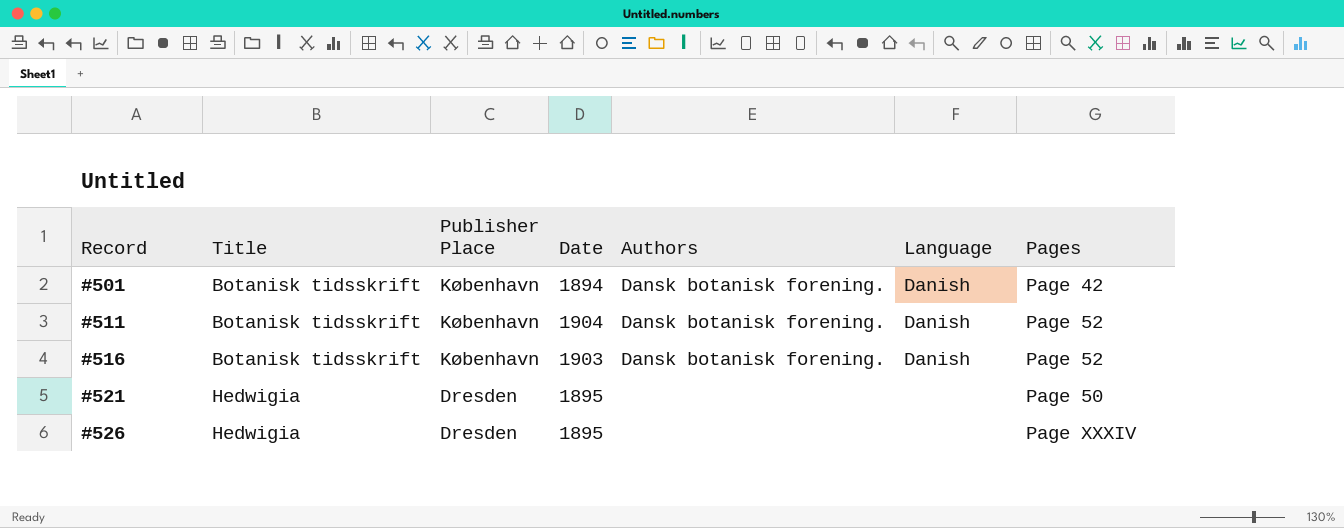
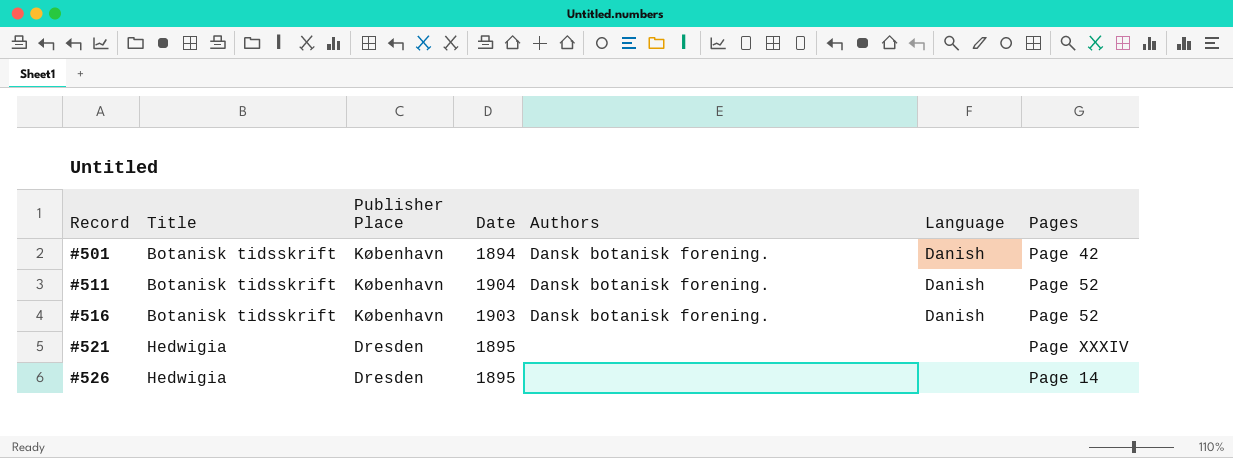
#521 | Pages: Page 50 -> Page XXXIV
#526 | Pages: Page XXXIV -> Page 14

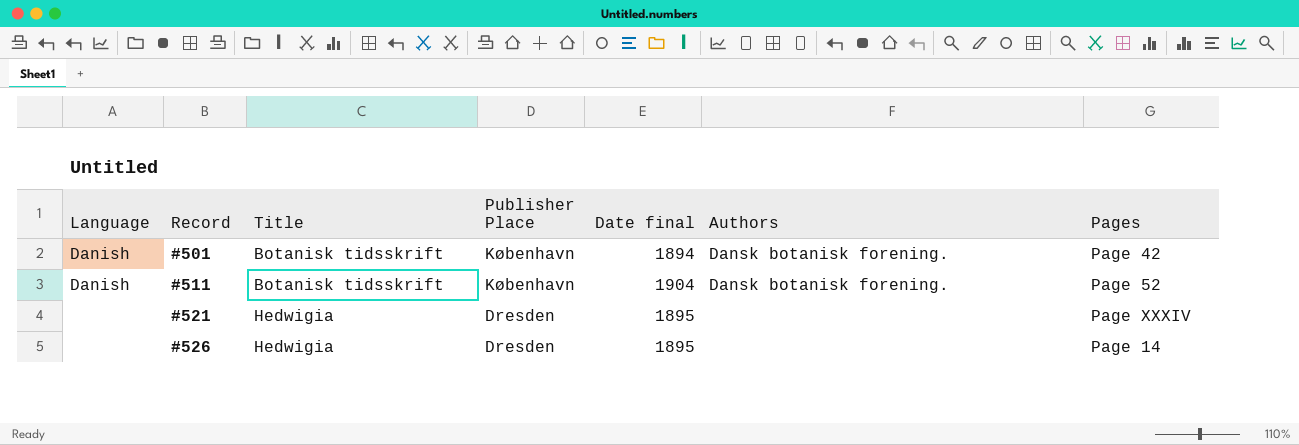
column Language | position: 6 -> 1
column name: Date -> Date final
row #516: Botanisk tidsskrift | København | 1903 | Dansk botanisk forening. | Danish | Page 52 -> none

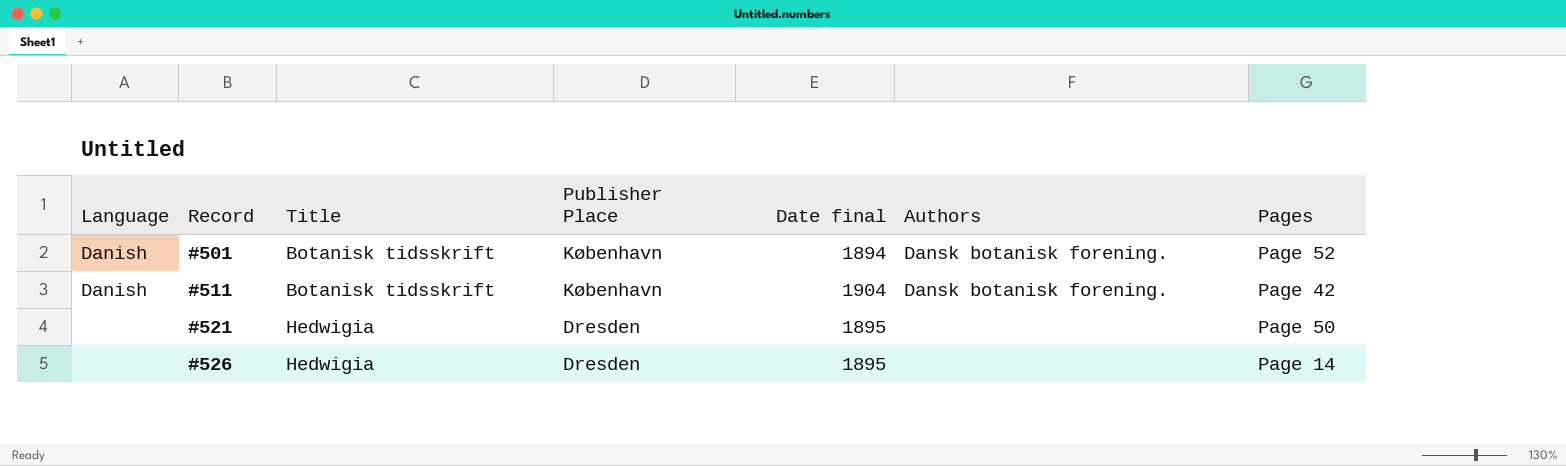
#501 | Pages: Page 42 -> Page 52
#511 | Pages: Page 52 -> Page 42
#521 | Pages: Page XXXIV -> Page 50

